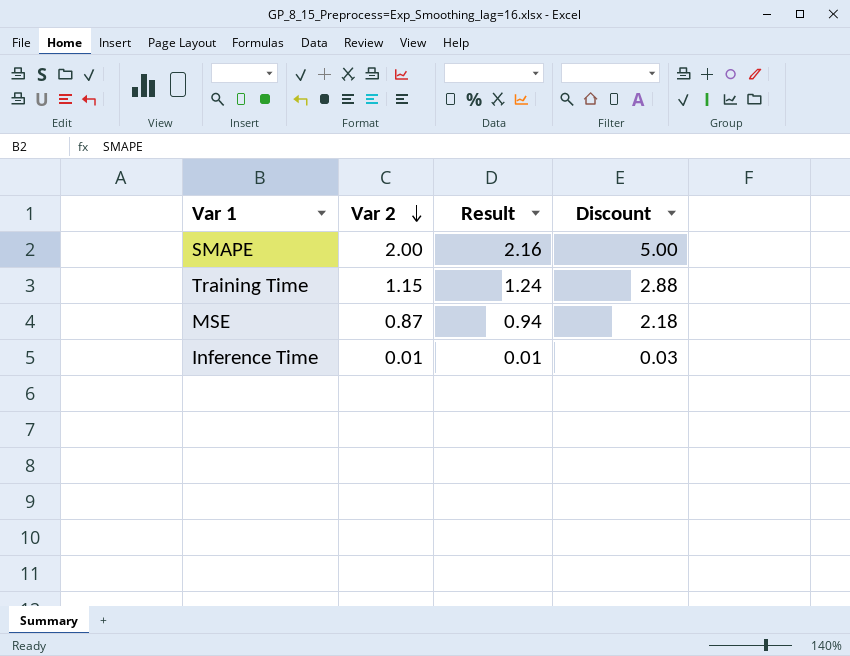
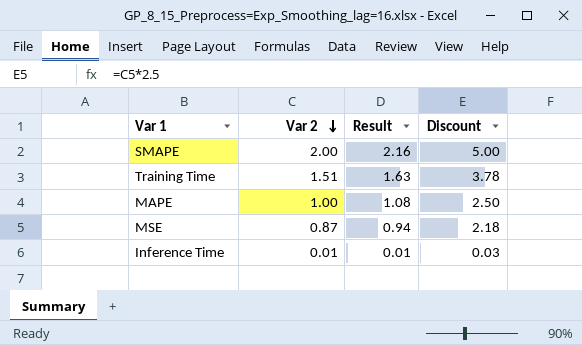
Training Time | Var 2: 1.15 -> 1.51
Training Time | Result: 1.24 -> 1.63
Training Time | Discount: 2.88 -> 3.78
row MAPE: none -> 1.00 | 1.08 | 2.50

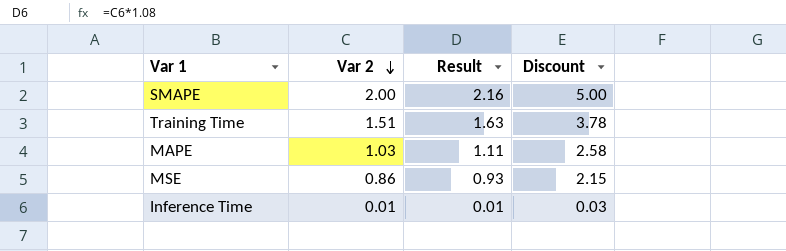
MAPE | Var 2: 1.00 -> 1.03
MAPE | Result: 1.08 -> 1.11
MAPE | Discount: 2.50 -> 2.58
MSE | Var 2: 0.87 -> 0.86
MSE | Result: 0.94 -> 0.93
MSE | Discount: 2.18 -> 2.15

